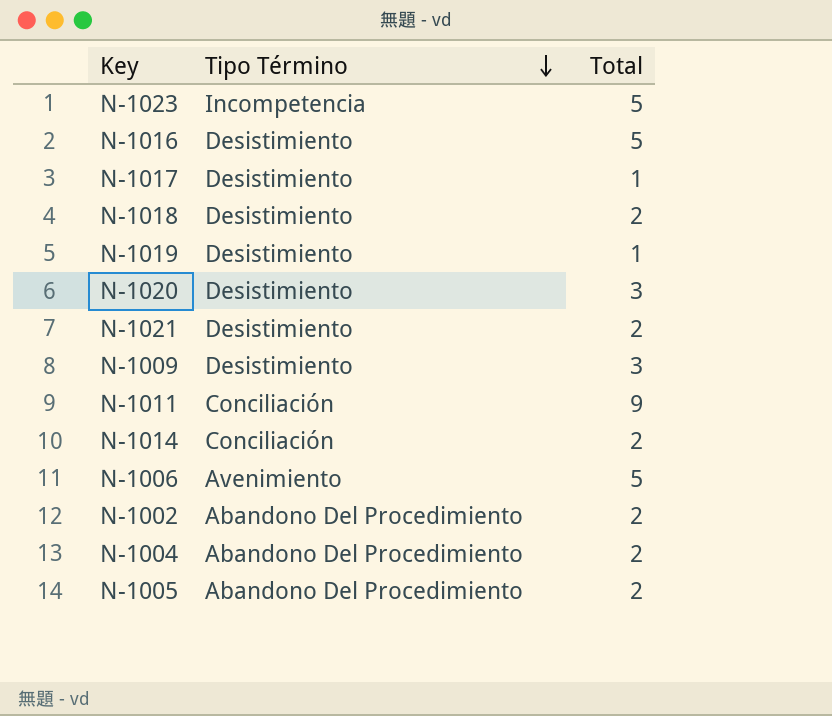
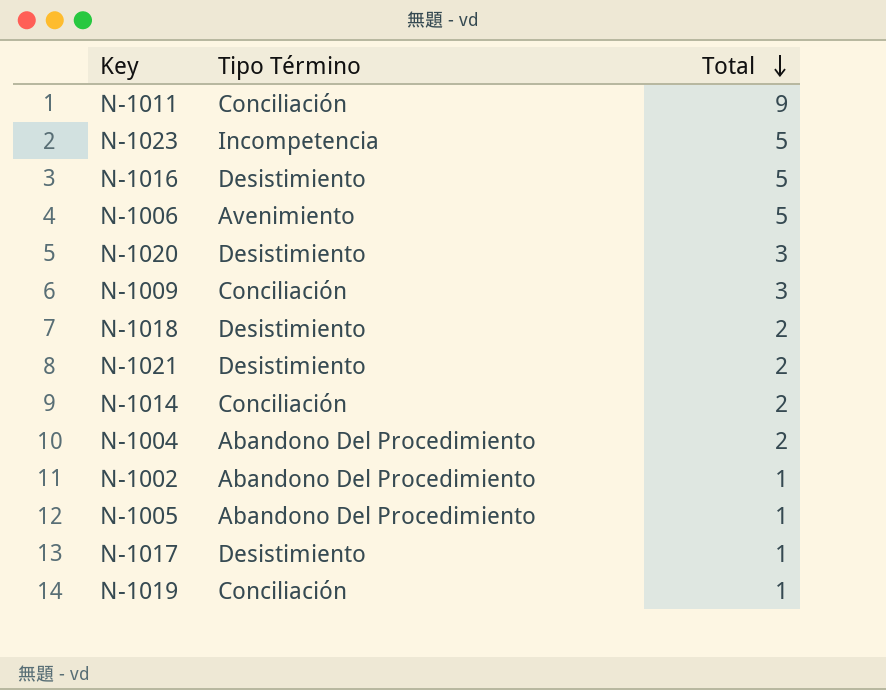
row order: Tipo Término descending -> Total descending
N-1009 | Tipo Término: Desistimiento -> Conciliación
N-1002 | Total: 2 -> 1
N-1005 | Total: 2 -> 1
N-1019 | Tipo Término: Desistimiento -> Conciliación

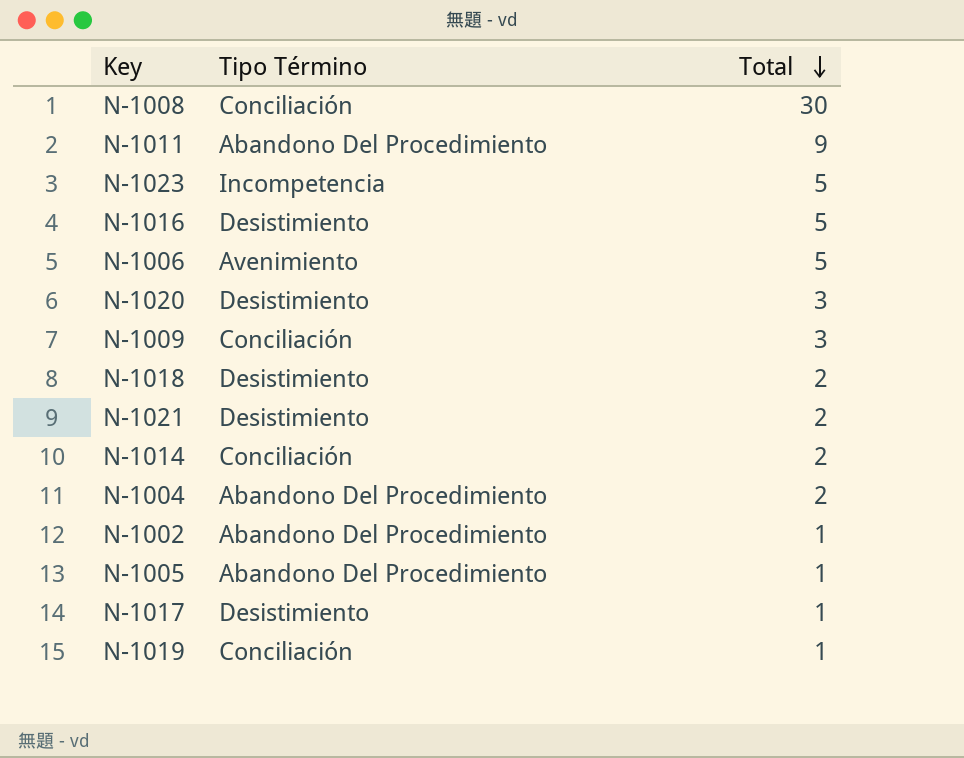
row N-1008: none -> Conciliación | 30
N-1011 | Tipo Término: Conciliación -> Abandono Del Procedimiento

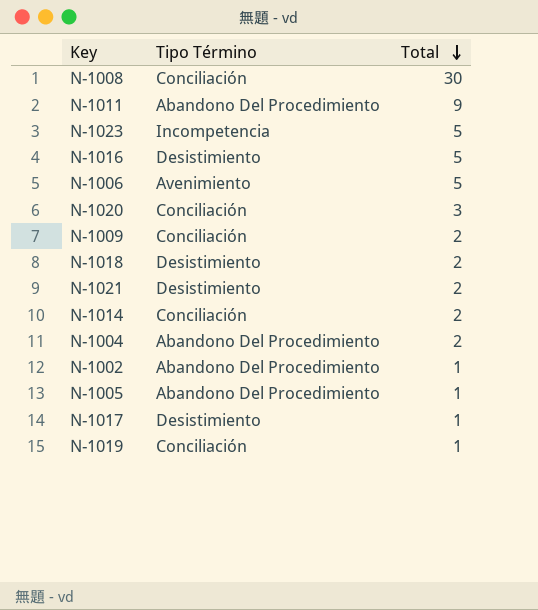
N-1020 | Tipo Término: Desistimiento -> Conciliación
N-1009 | Total: 3 -> 2

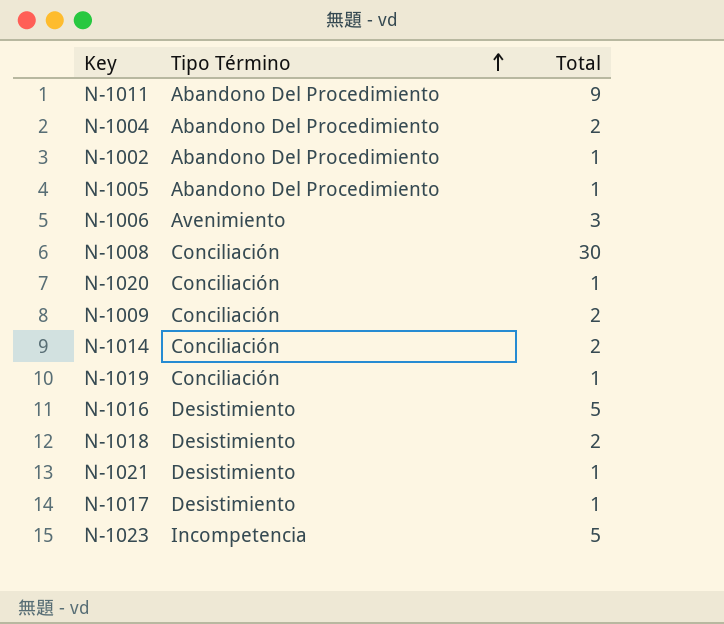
row order: Total descending -> Tipo Término ascending
N-1006 | Total: 5 -> 3
N-1020 | Total: 3 -> 1
N-1021 | Total: 2 -> 1

